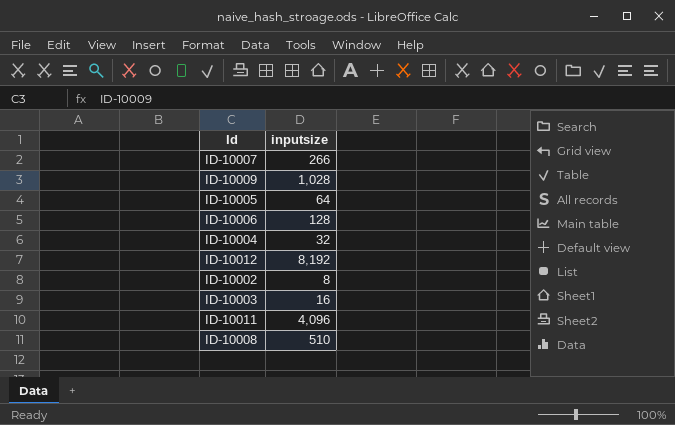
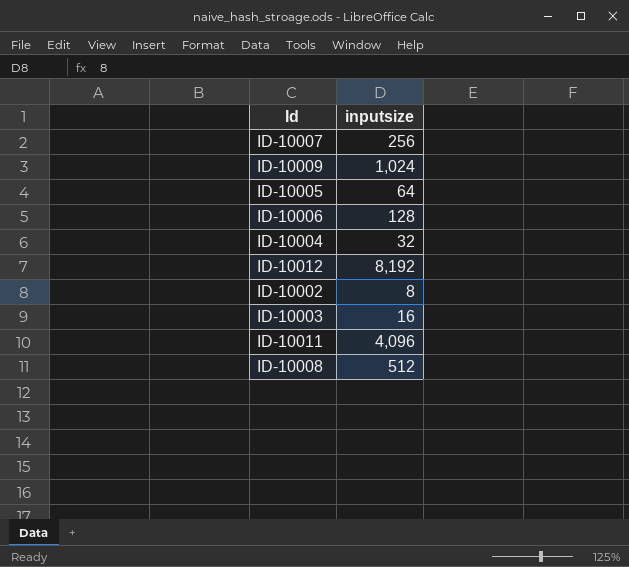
ID-10007 | inputsize: 266 -> 256
ID-10009 | inputsize: 1,028 -> 1,024
ID-10008 | inputsize: 510 -> 512

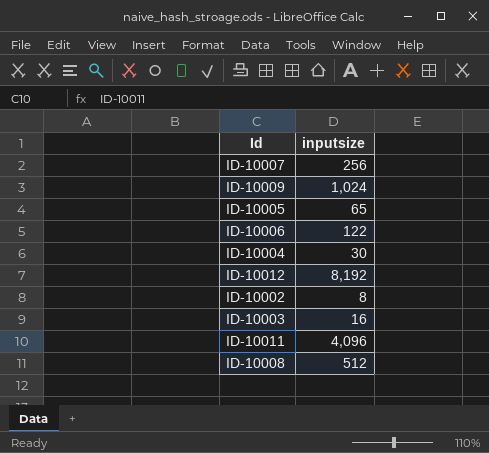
ID-10005 | inputsize: 64 -> 65
ID-10006 | inputsize: 128 -> 122
ID-10004 | inputsize: 32 -> 30

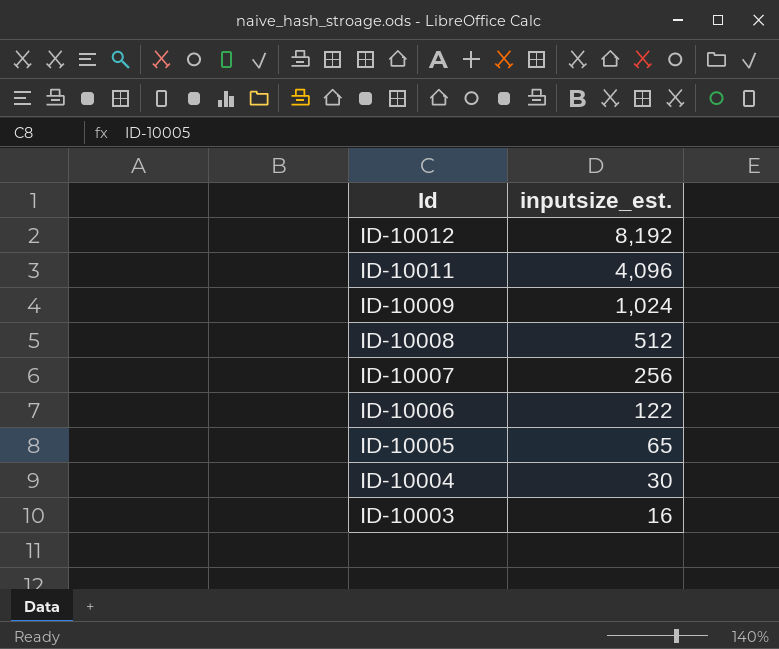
row order: none -> Id descending
column name: inputsize -> inputsize_est.
row ID-10002: 8 -> none

